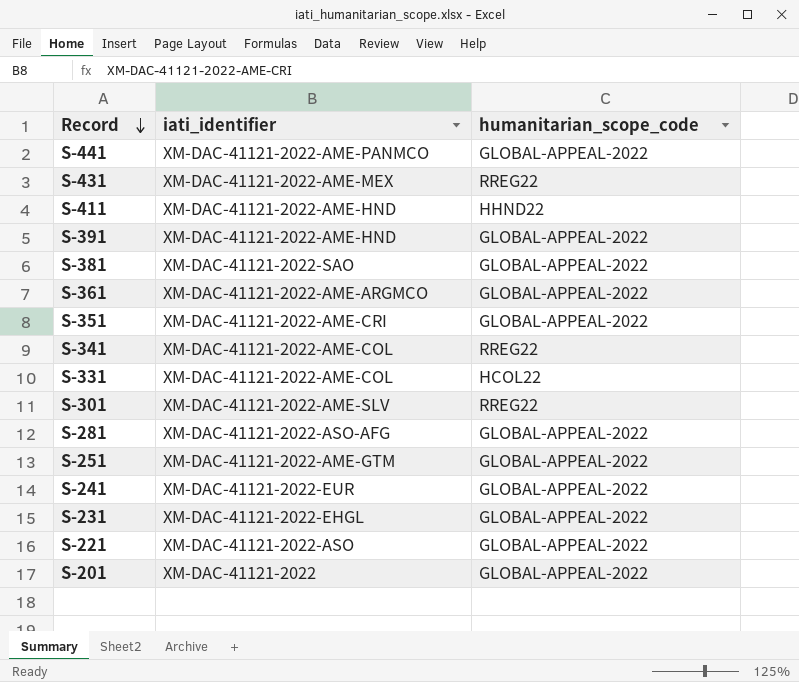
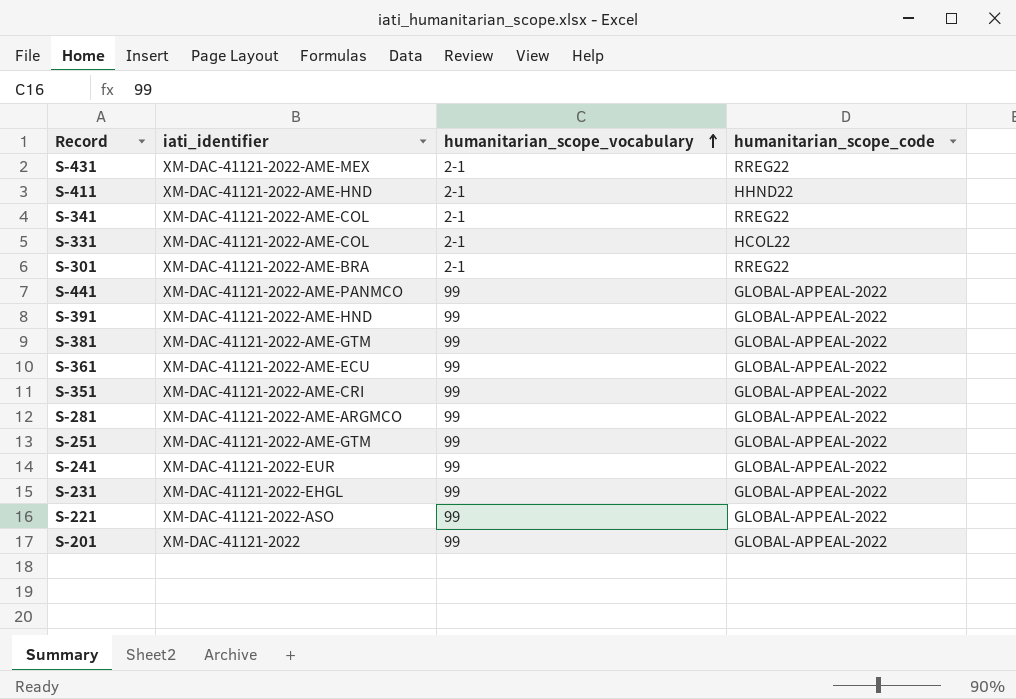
row order: Record descending -> humanitarian_scope_vocabulary ascending
column humanitarian_scope_vocabulary | position: none -> 3
S-301 | iati_identifier: XM-DAC-41121-2022-AME-SLV -> XM-DAC-41121-2022-AME-BRA
S-381 | iati_identifier: XM-DAC-41121-2022-SAO -> XM-DAC-41121-2022-AME-GTM
S-361 | iati_identifier: XM-DAC-41121-2022-AME-ARGMCO -> XM-DAC-41121-2022-AME-ECU
S-281 | iati_identifier: XM-DAC-41121-2022-ASO-AFG -> XM-DAC-41121-2022-AME-ARGMCO

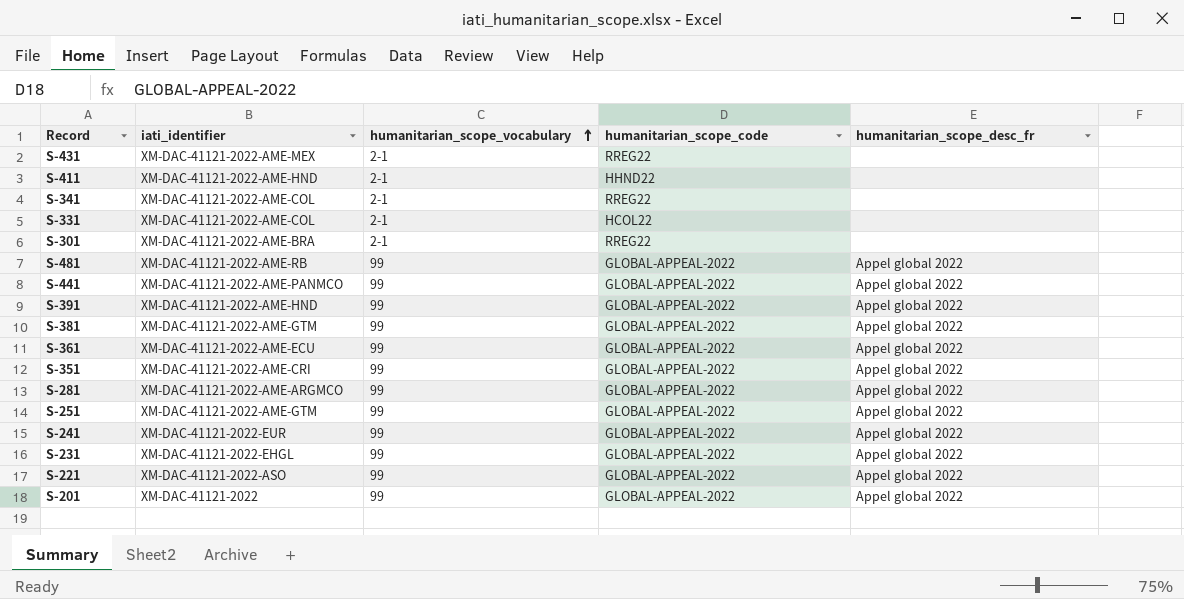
column humanitarian_scope_desc_fr | position: none -> 5
row S-481: none -> XM-DAC-41121-2022-AME-RB | 99 | GLOBAL-APPEAL-2022 | Appel global 2022

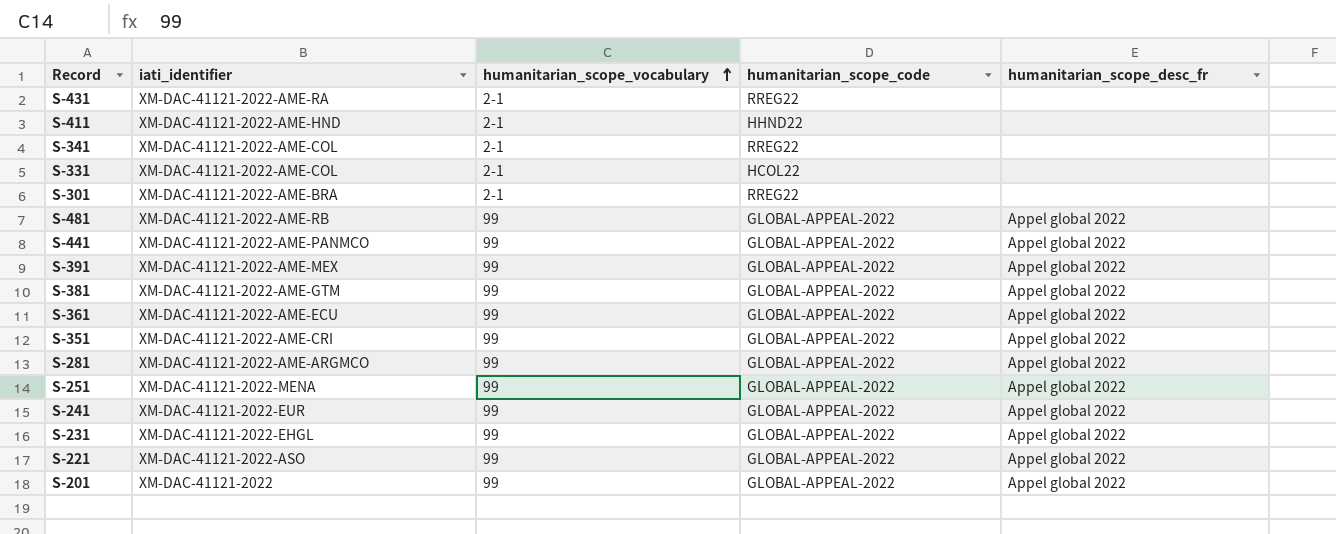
S-431 | iati_identifier: XM-DAC-41121-2022-AME-MEX -> XM-DAC-41121-2022-AME-RA
S-391 | iati_identifier: XM-DAC-41121-2022-AME-HND -> XM-DAC-41121-2022-AME-MEX
S-251 | iati_identifier: XM-DAC-41121-2022-AME-GTM -> XM-DAC-41121-2022-MENA

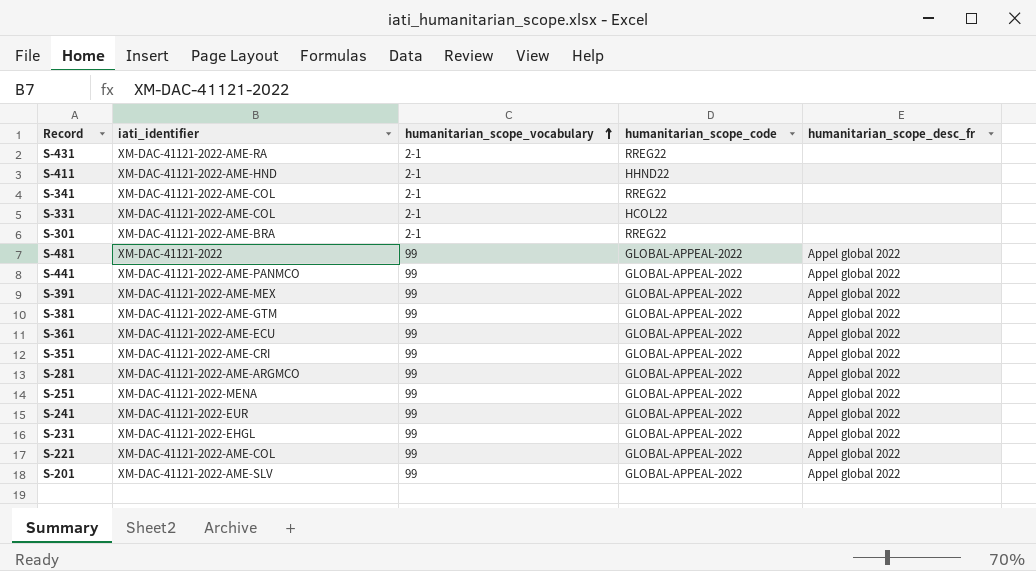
S-481 | iati_identifier: XM-DAC-41121-2022-AME-RB -> XM-DAC-41121-2022
S-221 | iati_identifier: XM-DAC-41121-2022-ASO -> XM-DAC-41121-2022-AME-COL
S-201 | iati_identifier: XM-DAC-41121-2022 -> XM-DAC-41121-2022-AME-SLV

